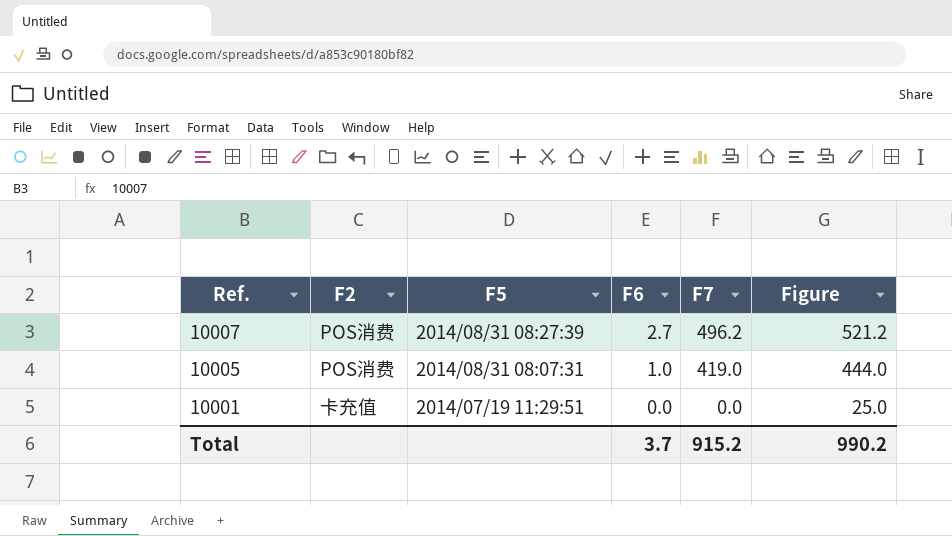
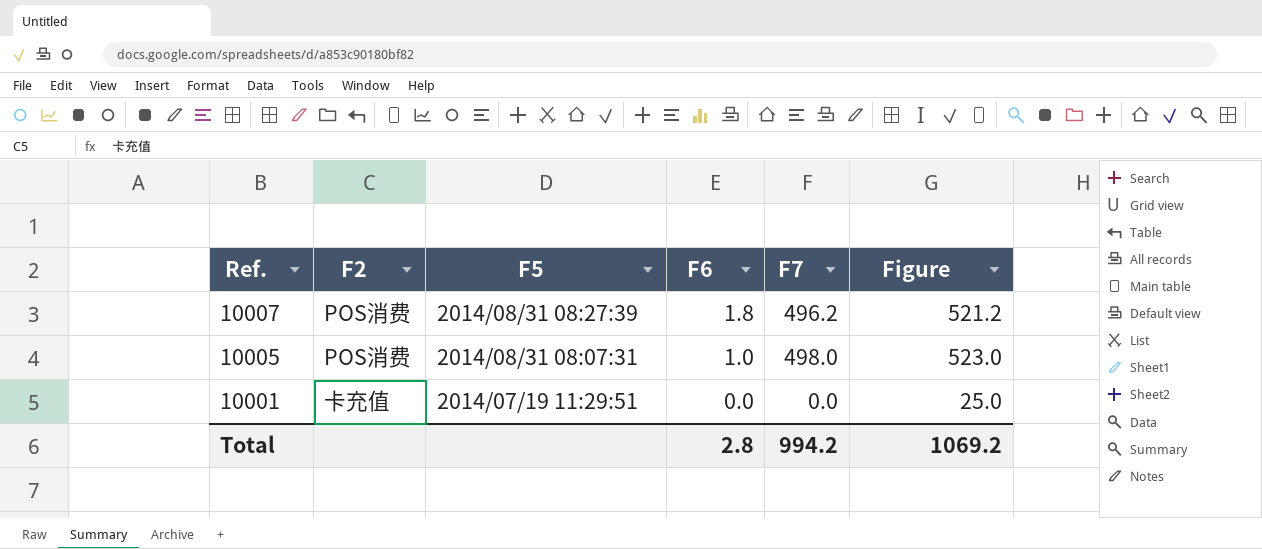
10007 | F6: 2.7 -> 1.8
10005 | F7: 419.0 -> 498.0
10005 | Figure: 444.0 -> 523.0
Total | F6: 3.7 -> 2.8
Total | F7: 915.2 -> 994.2
Total | Figure: 990.2 -> 1069.2

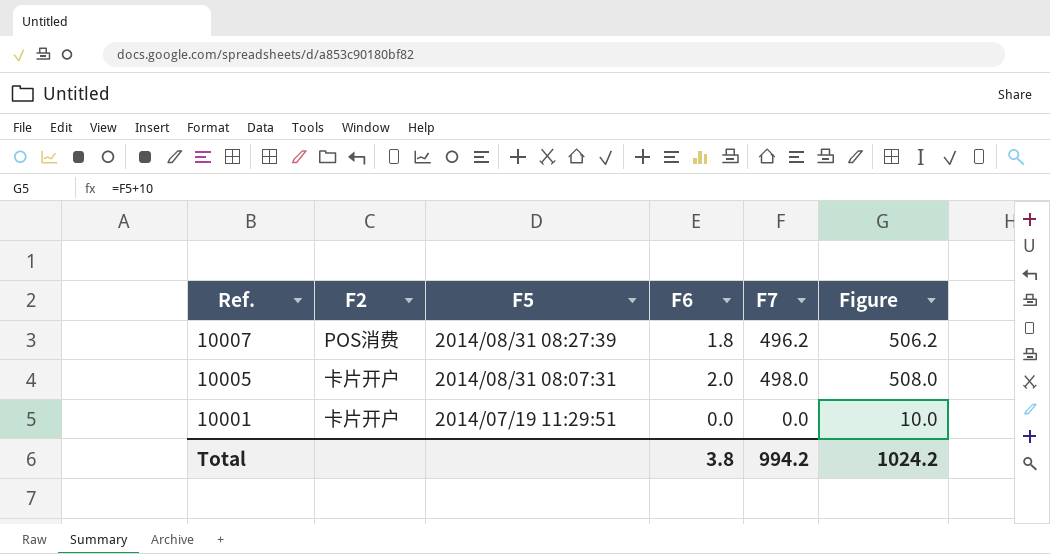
column Figure | formula: [F7] + 25 -> [F7] + 10
10005 | F2: POS消费 -> 卡片开户
10005 | F6: 1.0 -> 2.0
10001 | F2: 卡充值 -> 卡片开户
Total | F6: 2.8 -> 3.8
Total | Figure: 1069.2 -> 1024.2

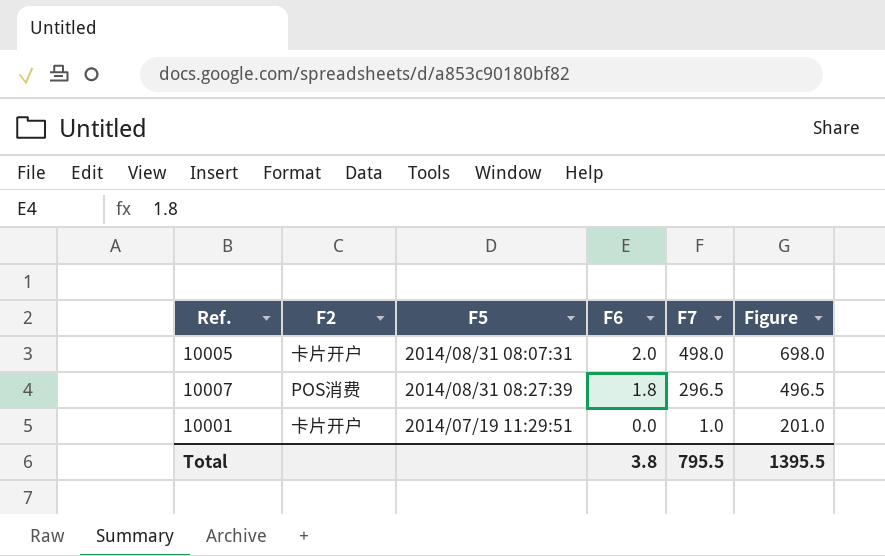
row order: Ref. descending -> F6 descending
column Figure | formula: [F7] + 10 -> [F7] + 200
10007 | F7: 496.2 -> 296.5
10001 | F7: 0.0 -> 1.0
Total | F7: 994.2 -> 795.5
Total | Figure: 1024.2 -> 1395.5

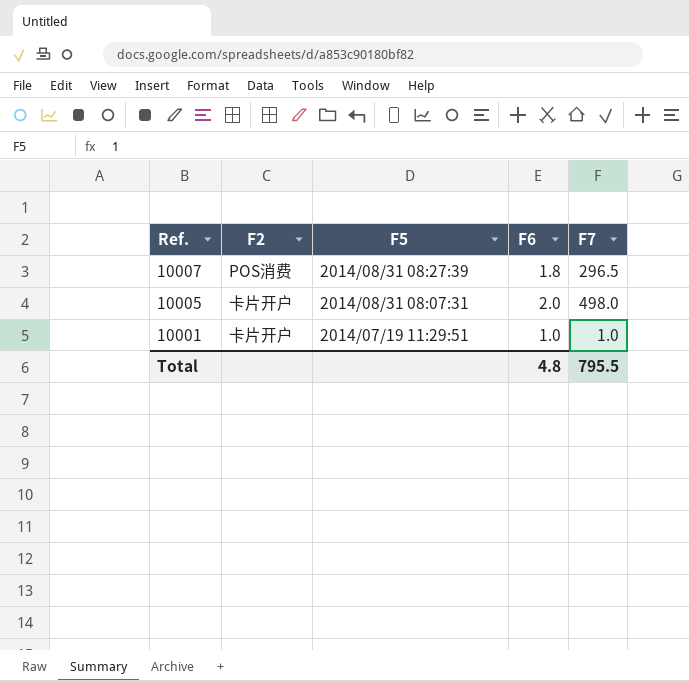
row order: F6 descending -> Ref. descending
column Figure | formula: [F7] + 200 -> none
10001 | F6: 0.0 -> 1.0
Total | F6: 3.8 -> 4.8

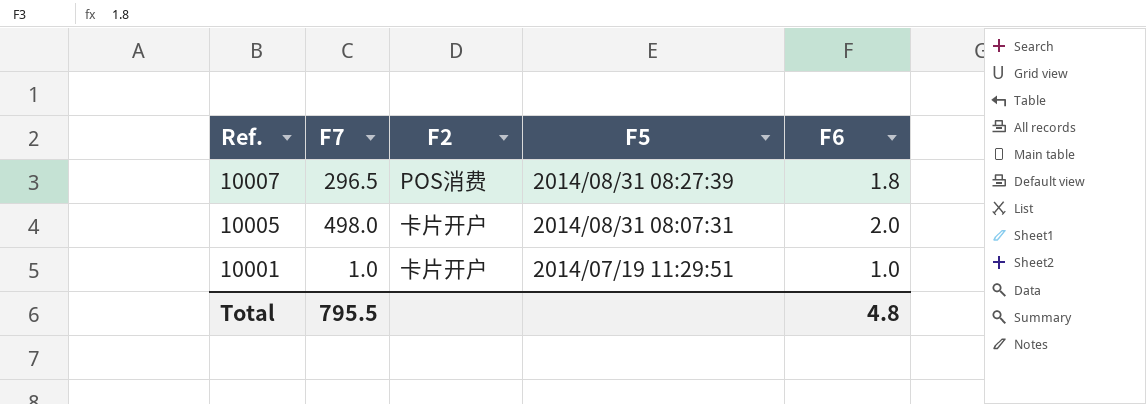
column F7 | position: 5 -> 2

